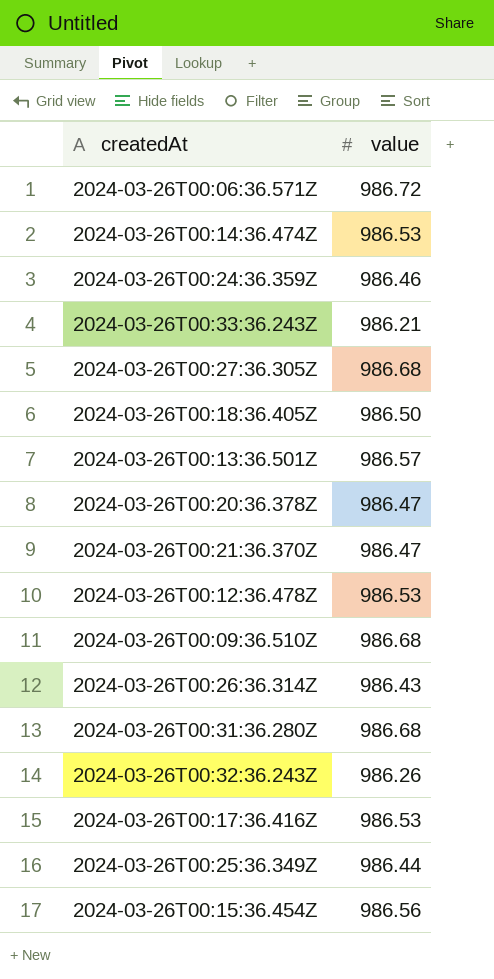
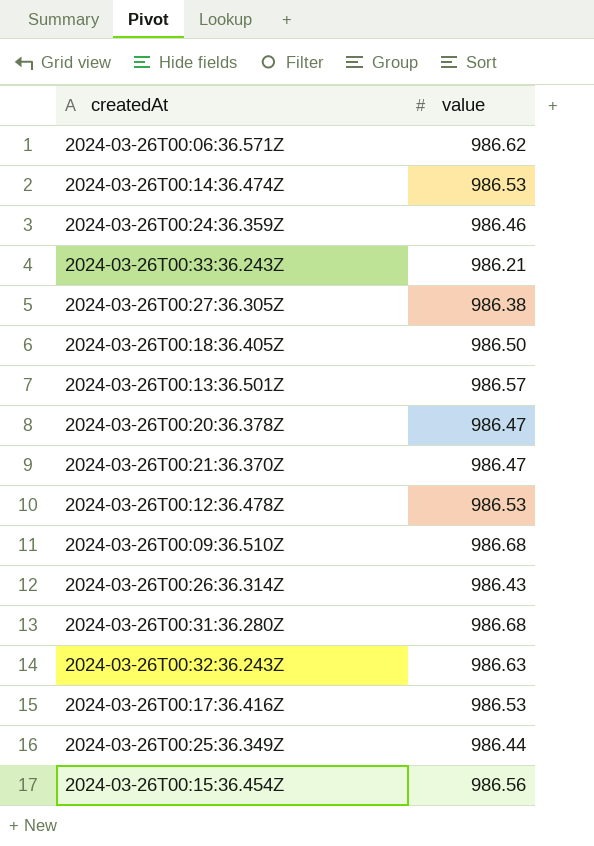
2024-03-26T00:06:36.571Z | value: 986.72 -> 986.62
2024-03-26T00:27:36.305Z | value: 986.68 -> 986.38
2024-03-26T00:32:36.243Z | value: 986.26 -> 986.63

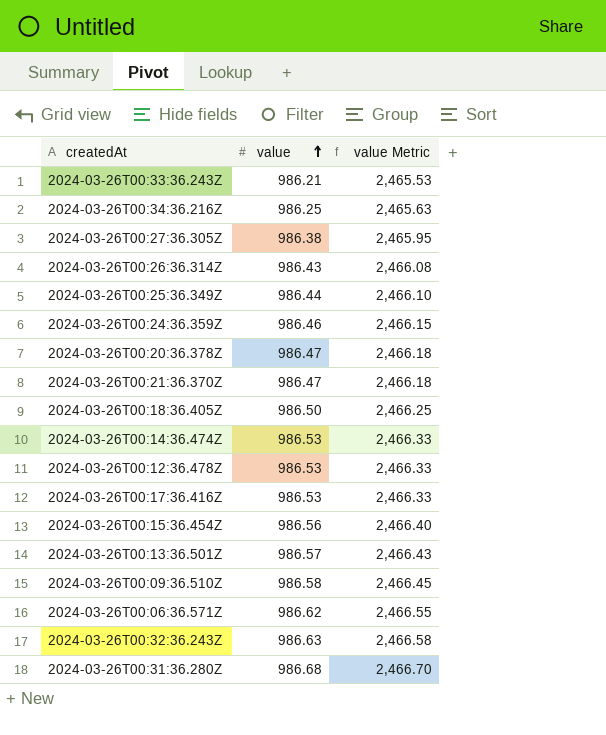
row order: none -> value ascending
column value Metric | formula: none -> [value] * 2.5
row 2024-03-26T00:34:36.216Z: none -> 986.25 | 2,465.63
2024-03-26T00:09:36.510Z | value: 986.68 -> 986.58

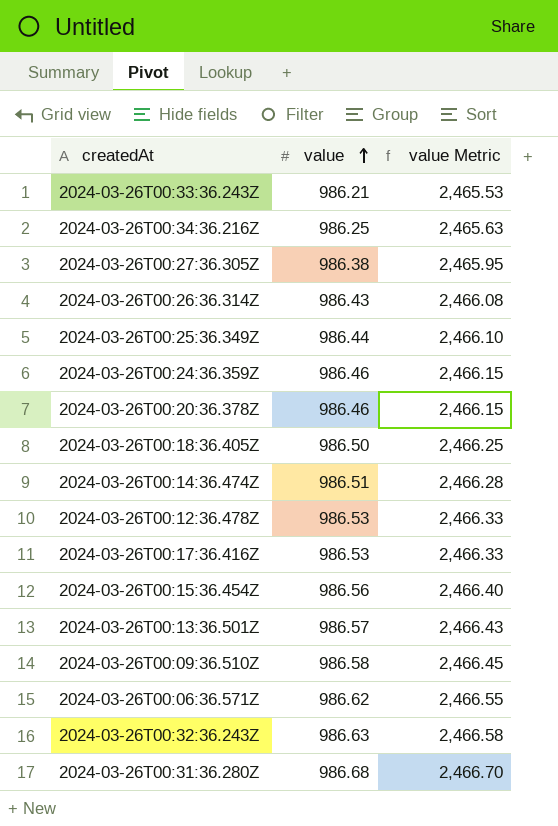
row 2024-03-26T00:21:36.370Z: 986.47 | 2,466.18 -> none
2024-03-26T00:20:36.378Z | value: 986.47 -> 986.46
2024-03-26T00:20:36.378Z | value Metric: 2,466.18 -> 2,466.15
2024-03-26T00:14:36.474Z | value: 986.53 -> 986.51
2024-03-26T00:14:36.474Z | value Metric: 2,466.33 -> 2,466.28

